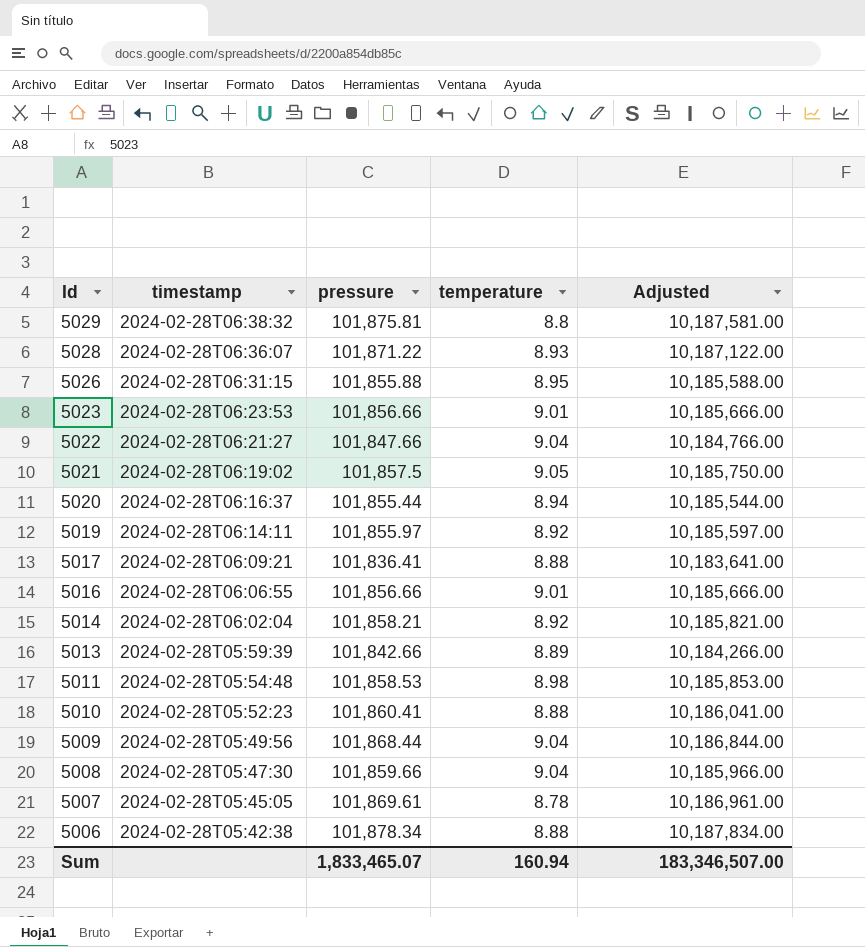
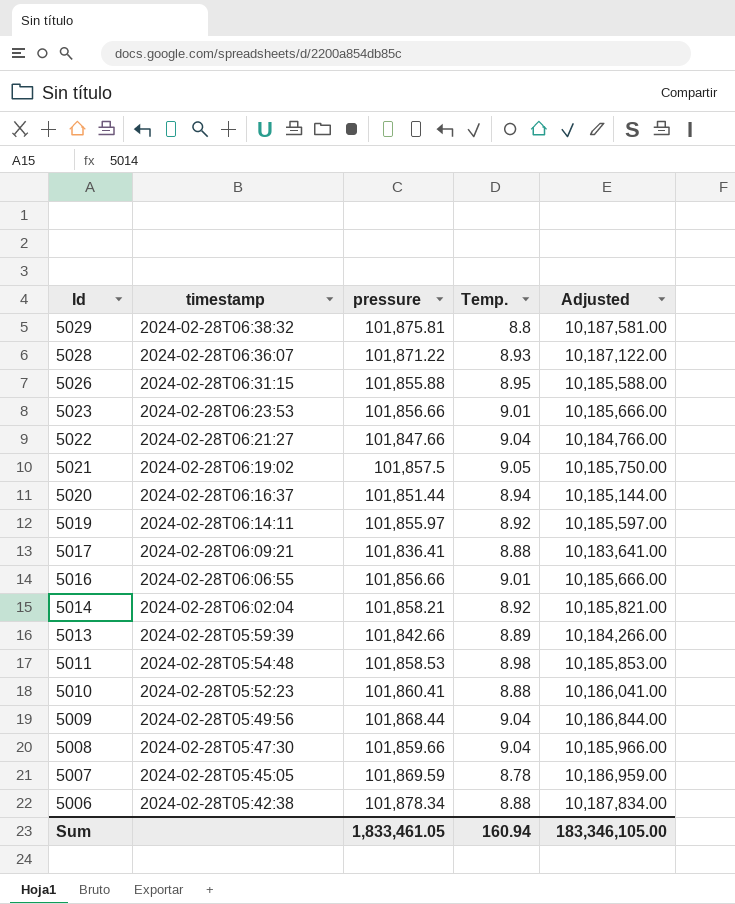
column name: temperature -> Temp.
5020 | pressure: 101,855.44 -> 101,851.44
5020 | Adjusted: 10,185,544.00 -> 10,185,144.00
5007 | pressure: 101,869.61 -> 101,869.59
5007 | Adjusted: 10,186,961.00 -> 10,186,959.00
Sum | pressure: 1,833,465.07 -> 1,833,461.05
Sum | Adjusted: 183,346,507.00 -> 183,346,105.00

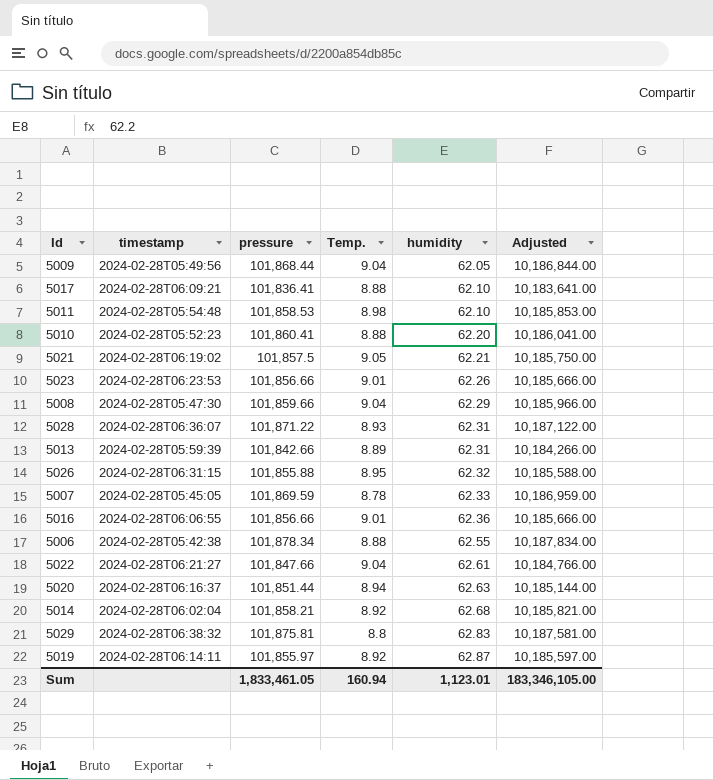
row order: Id descending -> humidity ascending
column humidity | position: none -> 5

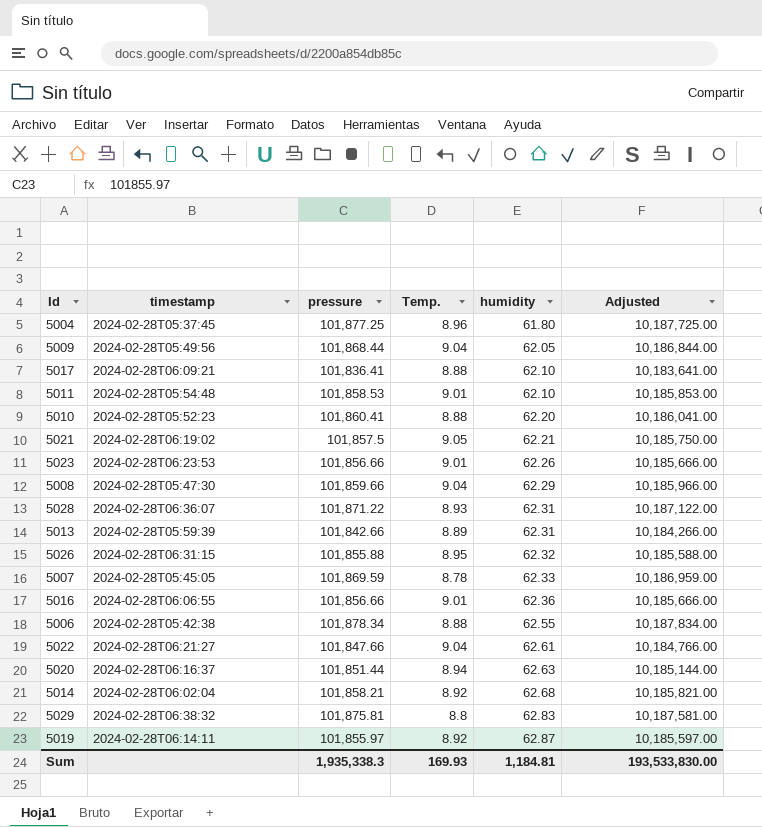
row 5004: none -> 2024-02-28T05:37:45 | 101,877.25 | 8.96 | 61.80 | 10,187,725.00
5011 | Temp.: 8.98 -> 9.01
Sum | pressure: 1,833,461.05 -> 1,935,338.3
Sum | Temp.: 160.94 -> 169.93
Sum | humidity: 1,123.01 -> 1,184.81
Sum | Adjusted: 183,346,105.00 -> 193,533,830.00

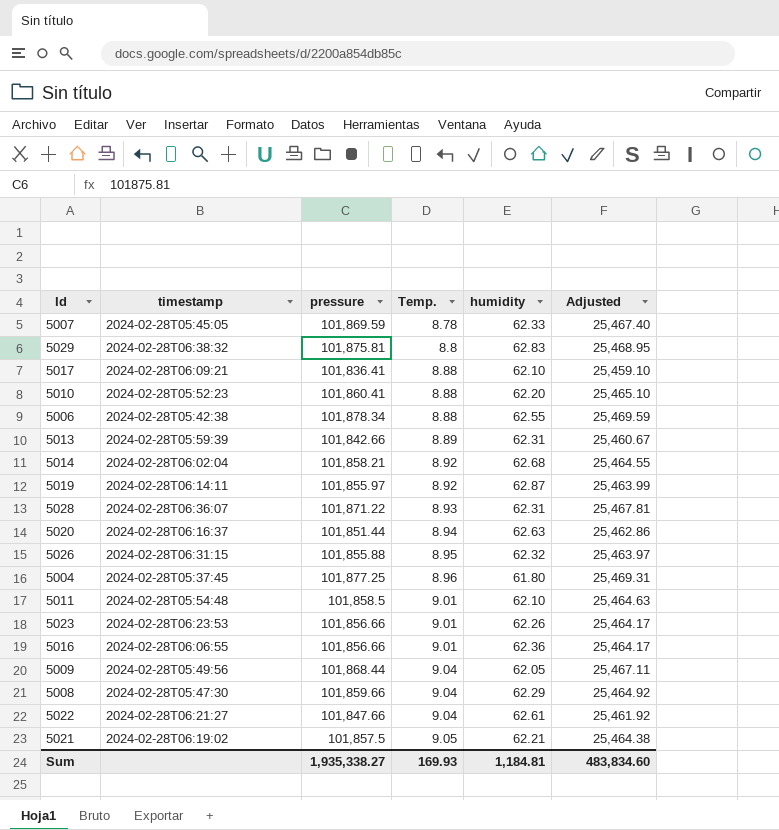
row order: humidity ascending -> Temp. ascending
column Adjusted | formula: [pressure] * 100 -> [pressure] * 0.25
5011 | pressure: 101,858.53 -> 101,858.5
Sum | pressure: 1,935,338.3 -> 1,935,338.27
Sum | Adjusted: 193,533,830.00 -> 483,834.60

